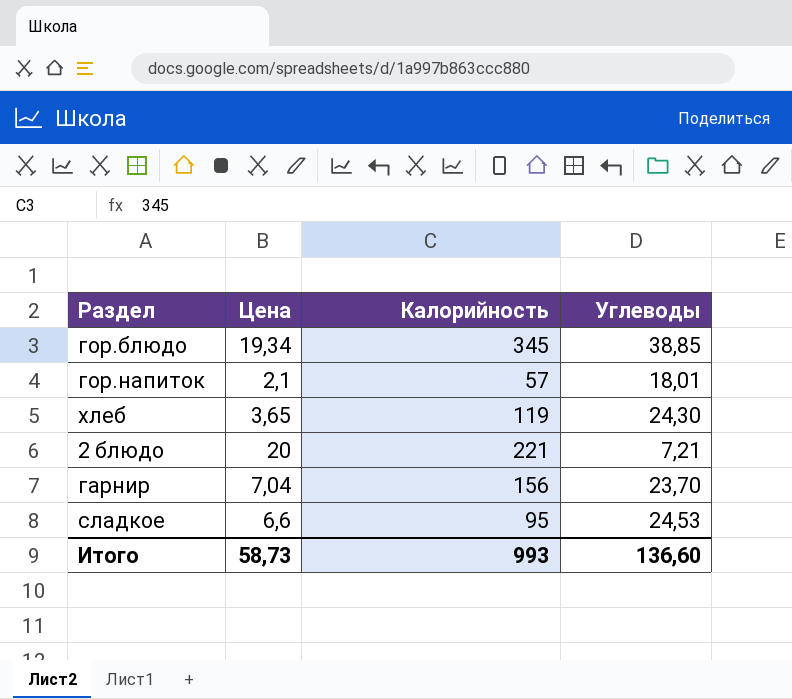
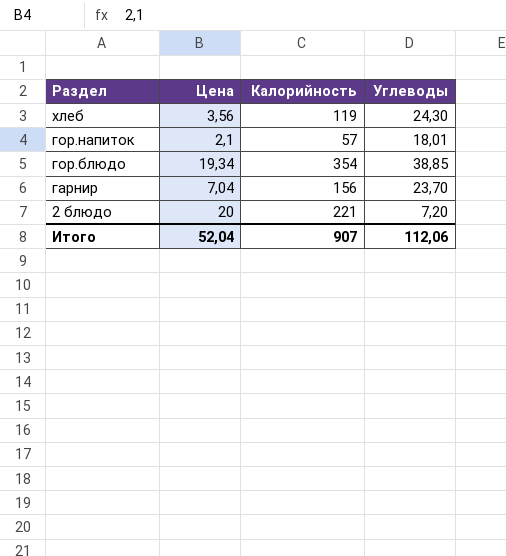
row order: none -> Раздел descending
row сладкое: 6,6 | 95 | 24,53 -> none
хлеб | Цена: 3,65 -> 3,56
гор.блюдо | Калорийность: 345 -> 354
2 блюдо | Углеводы: 7,21 -> 7,20
Итого | Цена: 58,73 -> 52,04
Итого | Калорийность: 993 -> 907
Итого | Углеводы: 136,60 -> 112,06

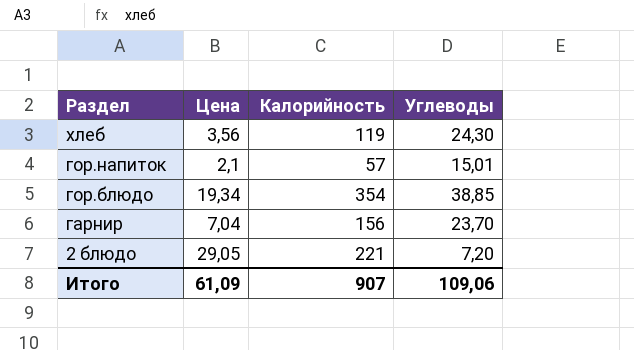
гор.напиток | Углеводы: 18,01 -> 15,01
2 блюдо | Цена: 20 -> 29,05
Итого | Цена: 52,04 -> 61,09
Итого | Углеводы: 112,06 -> 109,06

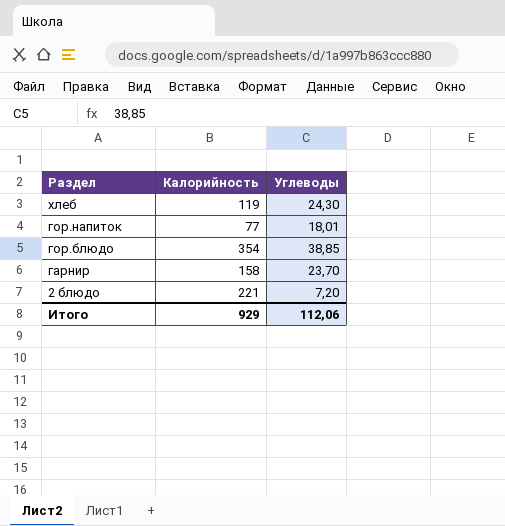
column Цена | position: 2 -> none
гор.напиток | Калорийность: 57 -> 77
гор.напиток | Углеводы: 15,01 -> 18,01
гарнир | Калорийность: 156 -> 158
Итого | Калорийность: 907 -> 929
Итого | Углеводы: 109,06 -> 112,06

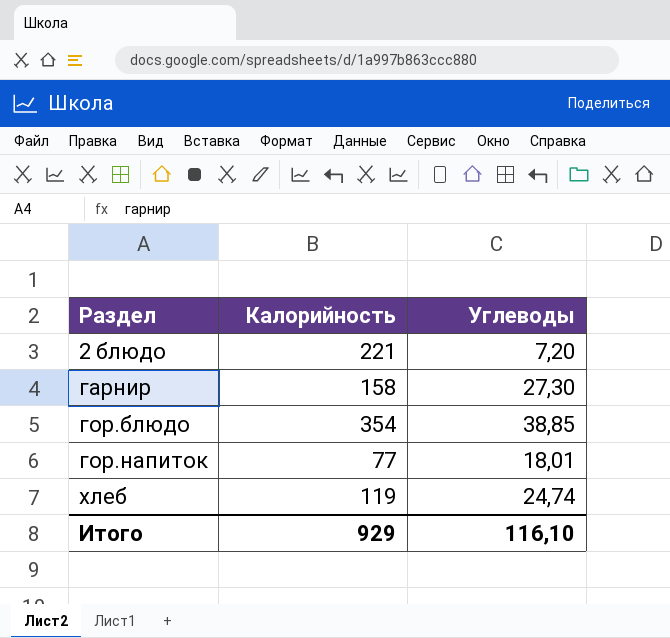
row order: Раздел descending -> Раздел ascending
гарнир | Углеводы: 23,70 -> 27,30
хлеб | Углеводы: 24,30 -> 24,74
Итого | Углеводы: 112,06 -> 116,10

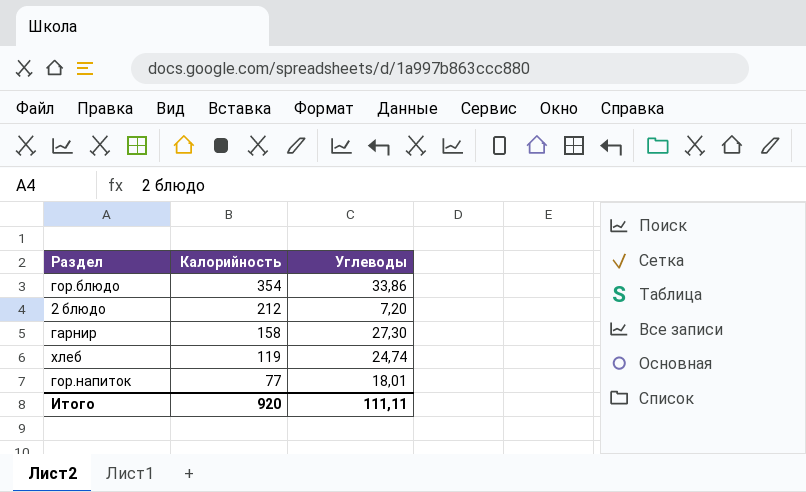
row order: Раздел ascending -> Калорийность descending
гор.блюдо | Углеводы: 38,85 -> 33,86
2 блюдо | Калорийность: 221 -> 212
Итого | Калорийность: 929 -> 920
Итого | Углеводы: 116,10 -> 111,11

